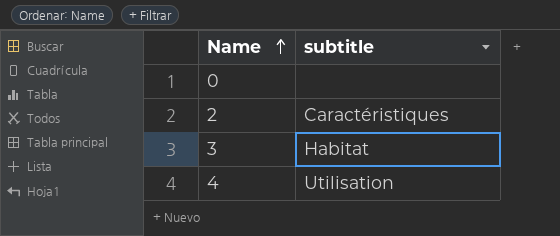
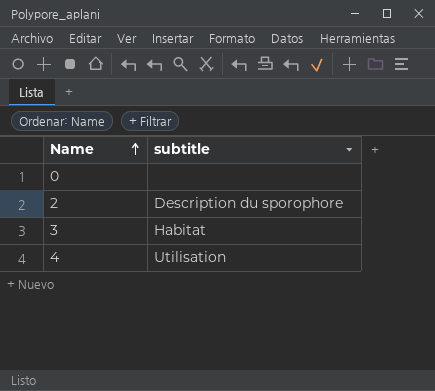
2 | subtitle: Caractéristiques -> Description du sporophore

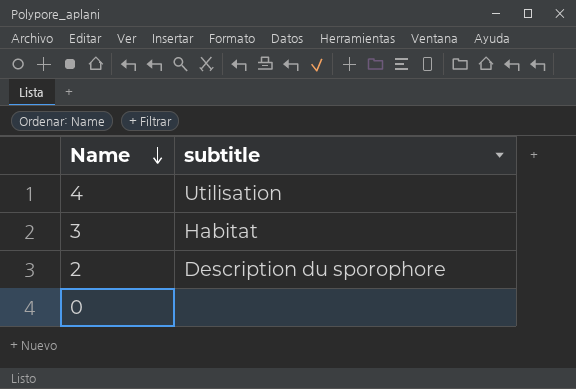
row order: Name ascending -> Name descending

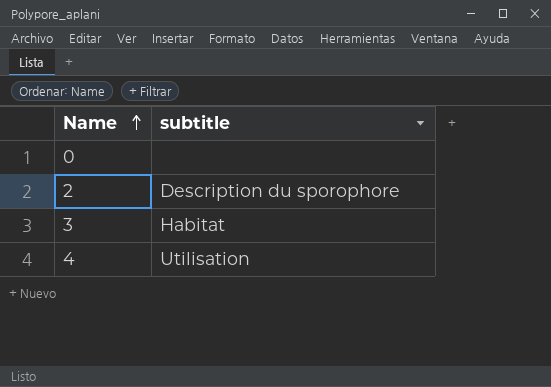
row order: Name descending -> Name ascending

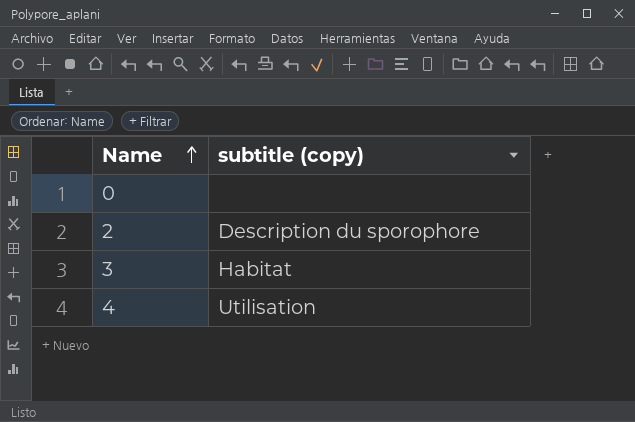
column name: subtitle -> subtitle (copy)

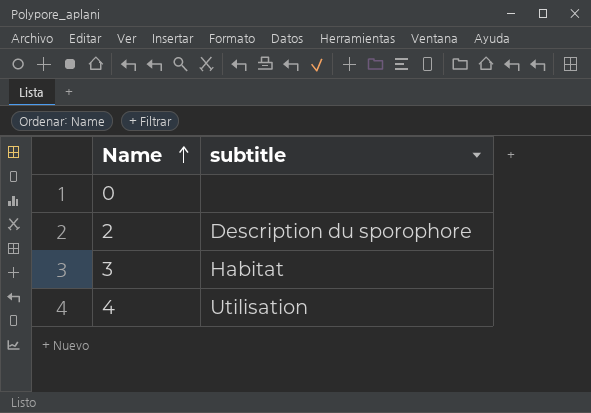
column name: subtitle (copy) -> subtitle

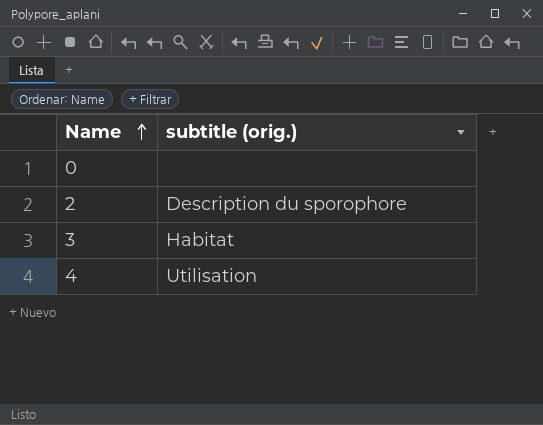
column name: subtitle -> subtitle (orig.)

